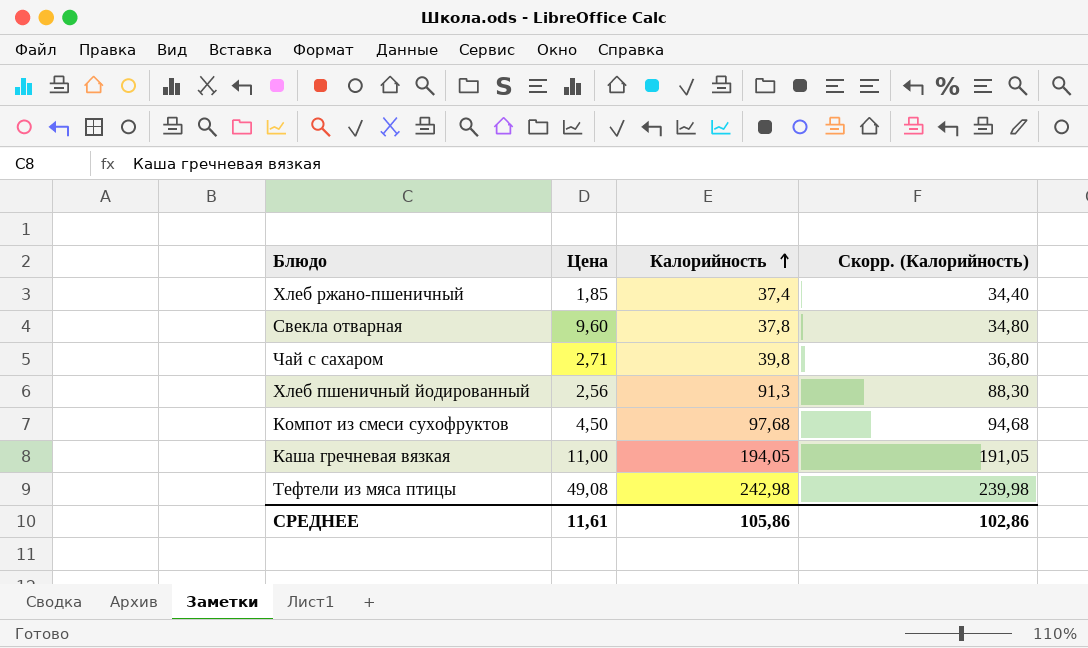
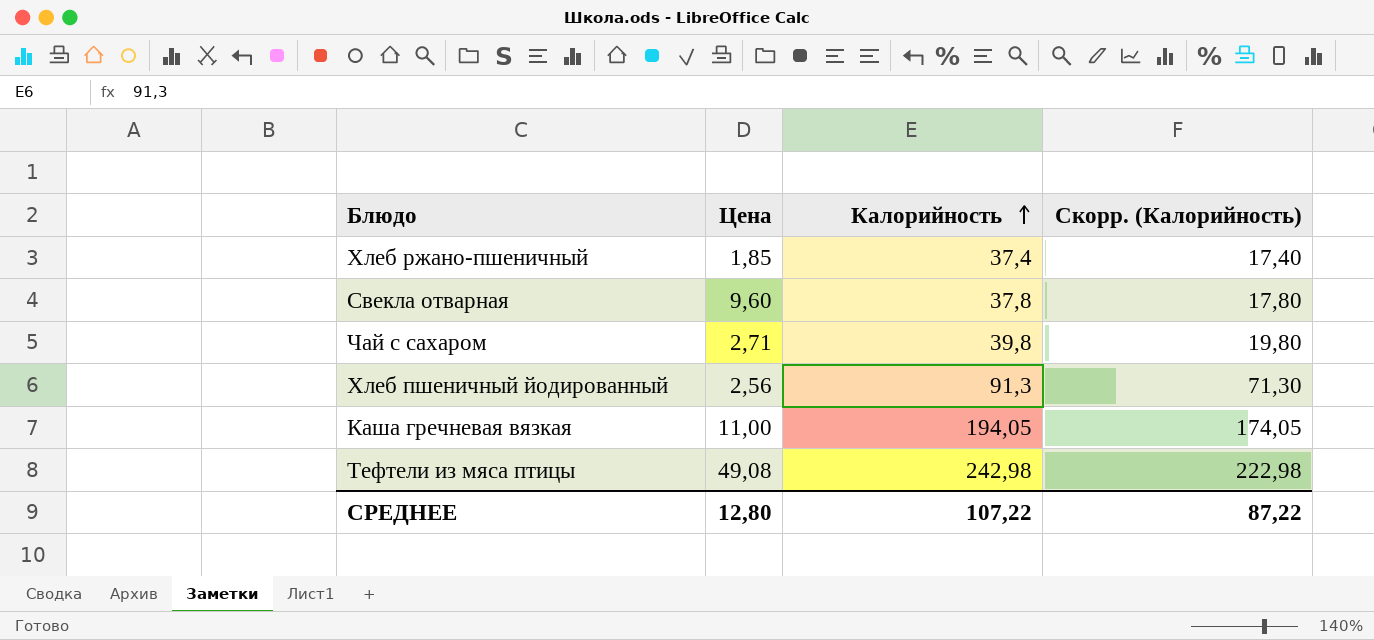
column Скорр. (Калорийность) | formula: [Калорийность] - 3 -> [Калорийность] - 20
row Компот из смеси сухофруктов: 4,50 | 97,68 | 94,68 -> none
СРЕДНЕЕ | Цена: 11,61 -> 12,80
СРЕДНЕЕ | Калорийность: 105,86 -> 107,22
СРЕДНЕЕ | Скорр. (Калорийность): 102,86 -> 87,22

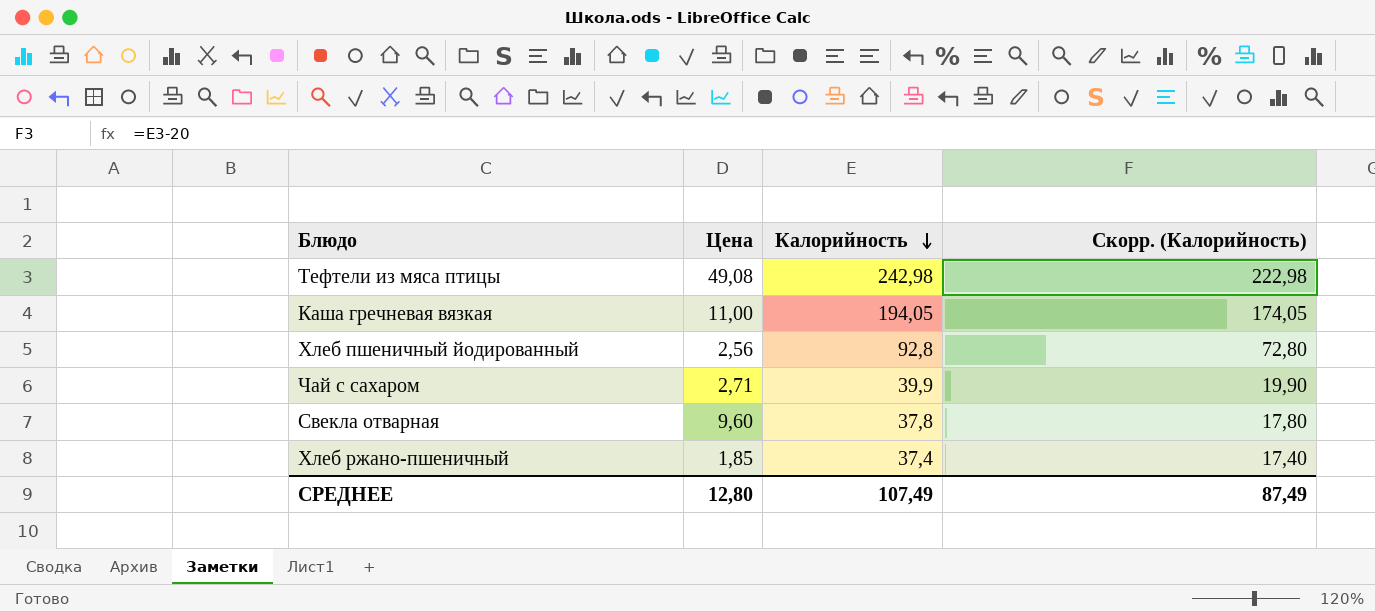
row order: Калорийность ascending -> Калорийность descending
Хлеб пшеничный йодированный | Калорийность: 91,3 -> 92,8
Хлеб пшеничный йодированный | Скорр. (Калорийность): 71,30 -> 72,80
Чай с сахаром | Калорийность: 39,8 -> 39,9
Чай с сахаром | Скорр. (Калорийность): 19,80 -> 19,90
СРЕДНЕЕ | Калорийность: 107,22 -> 107,49
СРЕДНЕЕ | Скорр. (Калорийность): 87,22 -> 87,49

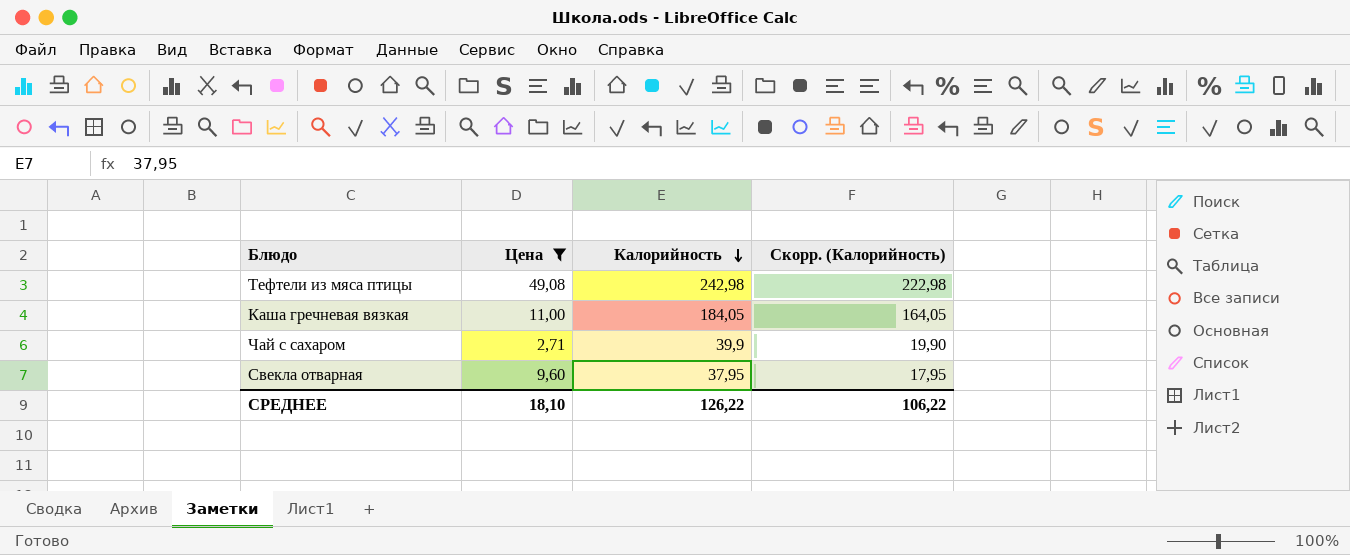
filter: none -> Цена >= 2,71
Каша гречневая вязкая | Калорийность: 194,05 -> 184,05
Каша гречневая вязкая | Скорр. (Калорийность): 174,05 -> 164,05
Свекла отварная | Калорийность: 37,8 -> 37,95
Свекла отварная | Скорр. (Калорийность): 17,80 -> 17,95
СРЕДНЕЕ | Цена: 12,80 -> 18,10
СРЕДНЕЕ | Калорийность: 107,49 -> 126,22
СРЕДНЕЕ | Скорр. (Калорийность): 87,49 -> 106,22

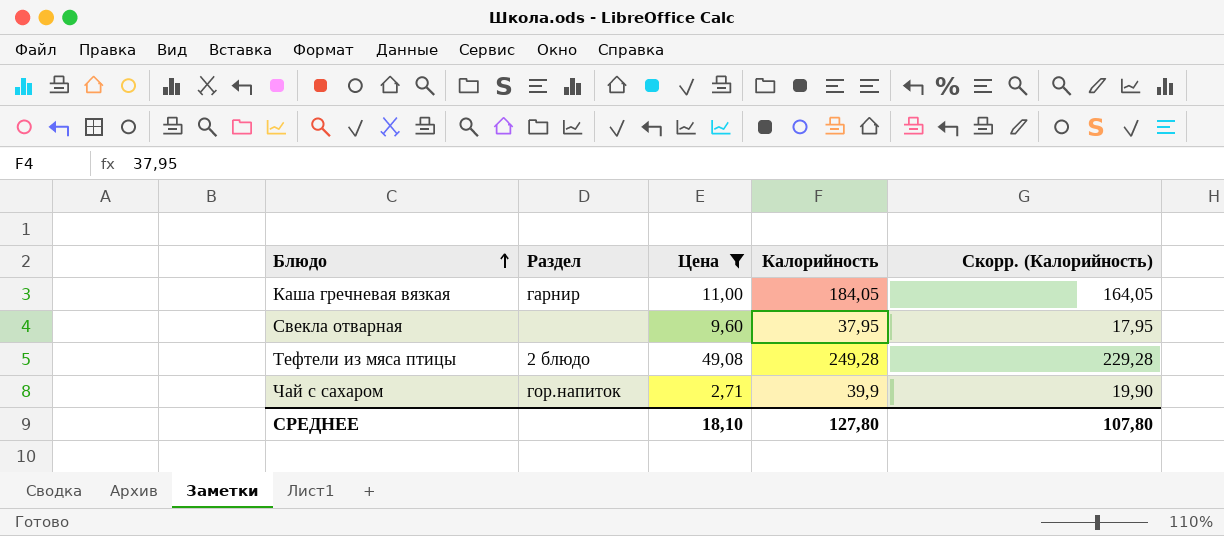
row order: Калорийность descending -> Блюдо ascending
column Раздел | position: none -> 2
Тефтели из мяса птицы | Калорийность: 242,98 -> 249,28
Тефтели из мяса птицы | Скорр. (Калорийность): 222,98 -> 229,28
СРЕДНЕЕ | Калорийность: 126,22 -> 127,80
СРЕДНЕЕ | Скорр. (Калорийность): 106,22 -> 107,80

